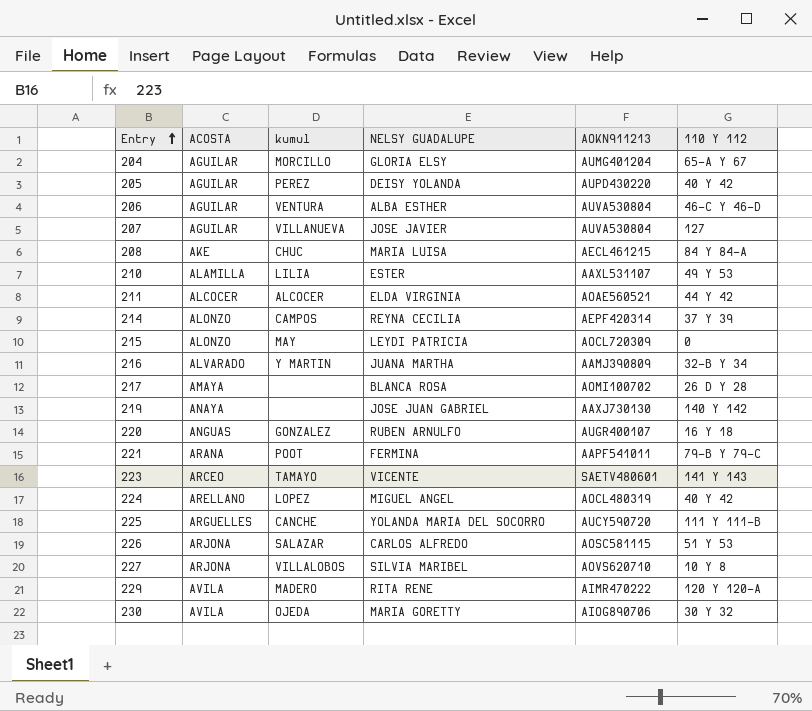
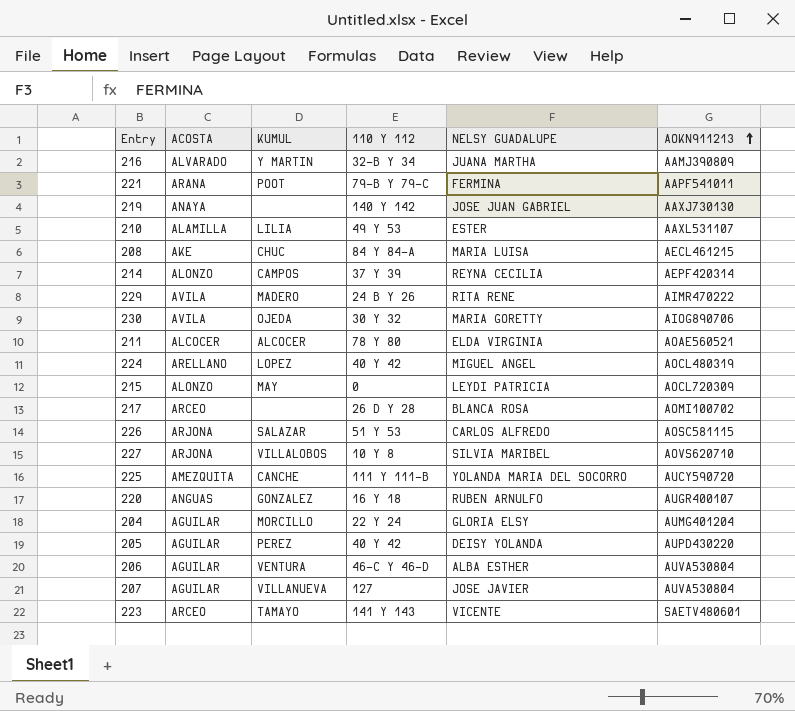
row order: Entry ascending -> AOKN911213 ascending
column name: kumul -> KUMUL
column 110 Y 112 | position: 6 -> 4
229 | 110 Y 112: 120 Y 120-A -> 24 B Y 26
211 | 110 Y 112: 44 Y 42 -> 78 Y 80
217 | ACOSTA: AMAYA -> ARCEO
225 | ACOSTA: ARGUELLES -> AMEZQUITA
204 | 110 Y 112: 65-A Y 67 -> 22 Y 24

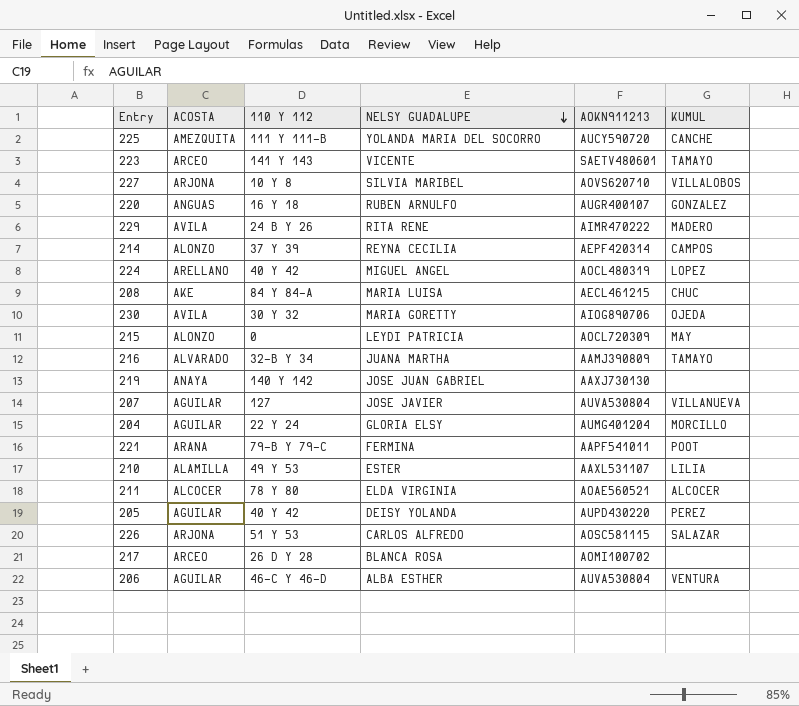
row order: AOKN911213 ascending -> NELSY GUADALUPE descending
column KUMUL | position: 3 -> 6
216 | KUMUL: Y MARTIN -> TAMAYO

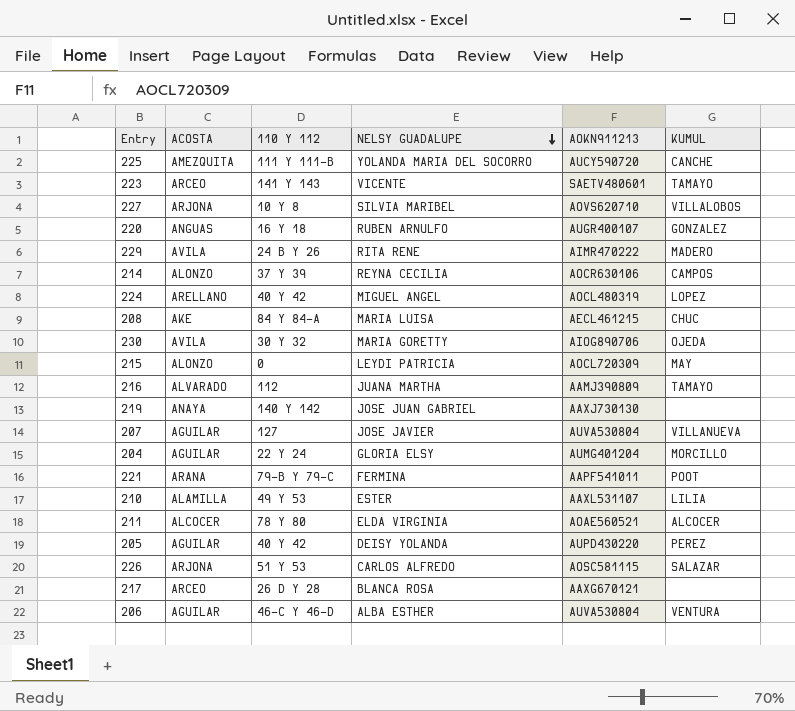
214 | AOKN911213: AEPF420314 -> AOCR630106
216 | 110 Y 112: 32-B Y 34 -> 112
217 | AOKN911213: AOMI100702 -> AAXG670121

